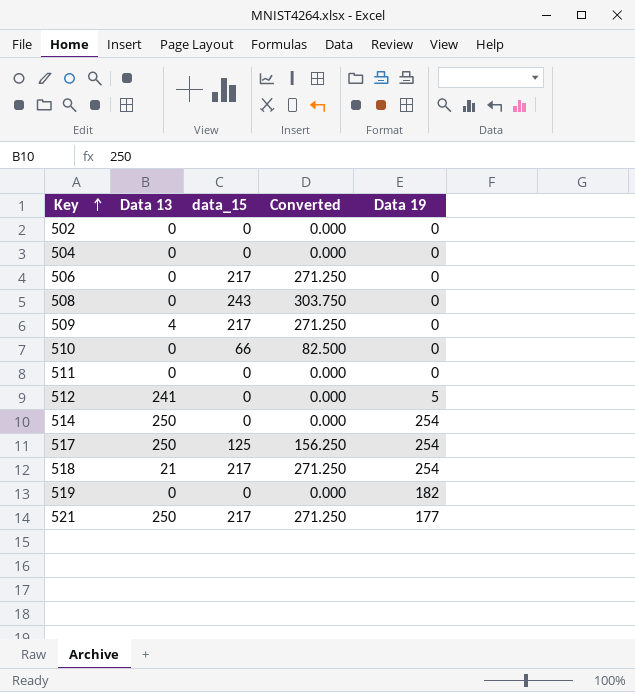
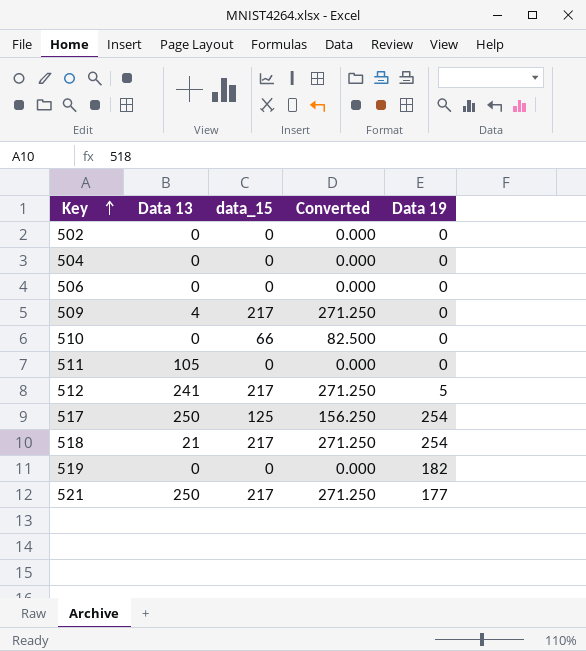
row 508: 0 | 243 | 303.750 | 0 -> none
row 514: 250 | 0 | 0.000 | 254 -> none
506 | data_15: 217 -> 0
506 | Converted: 271.250 -> 0.000
511 | Data 13: 0 -> 105
512 | data_15: 0 -> 217
512 | Converted: 0.000 -> 271.250

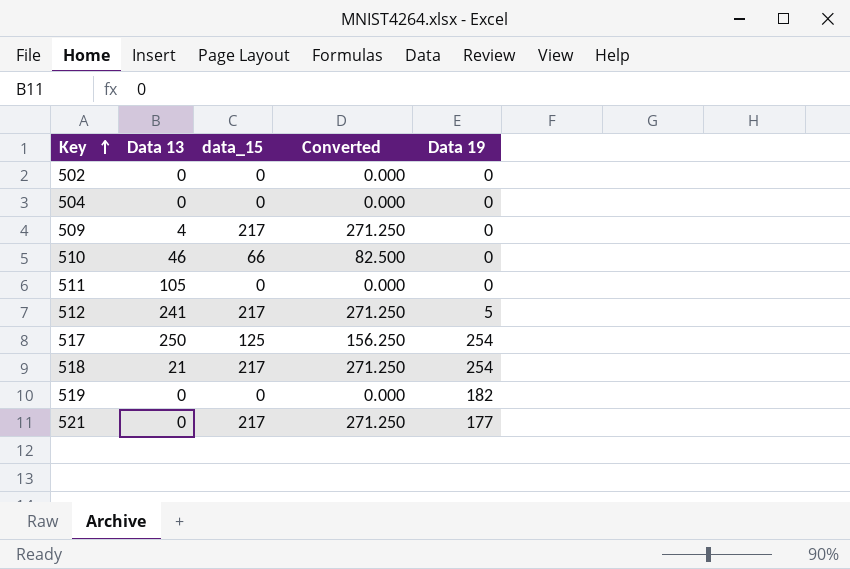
row 506: 0 | 0 | 0.000 | 0 -> none
510 | Data 13: 0 -> 46
521 | Data 13: 250 -> 0

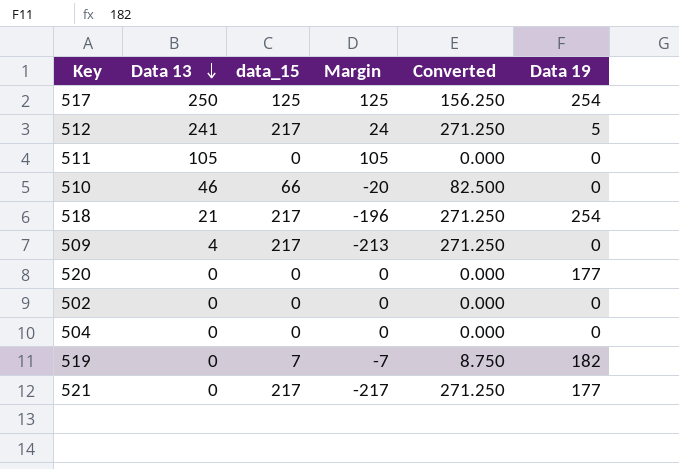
row order: Key ascending -> Data 13 descending
column Margin | formula: none -> [Data 13] - [data_15]
row 520: none -> 0 | 0 | 0 | 0.000 | 177
519 | data_15: 0 -> 7
519 | Converted: 0.000 -> 8.750

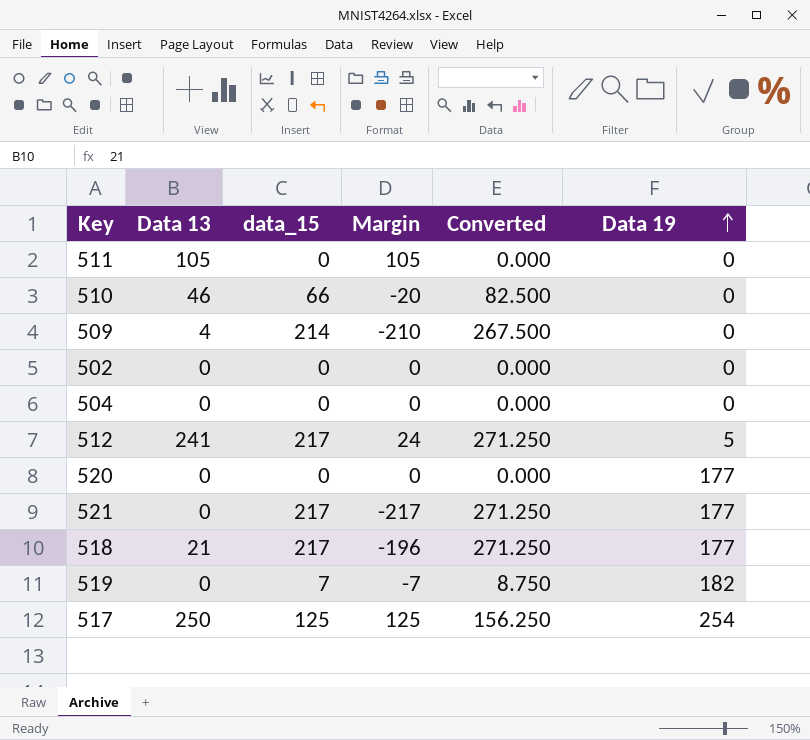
row order: Data 13 descending -> Data 19 ascending
509 | data_15: 217 -> 214
509 | Margin: -213 -> -210
509 | Converted: 271.250 -> 267.500
518 | Data 19: 254 -> 177

